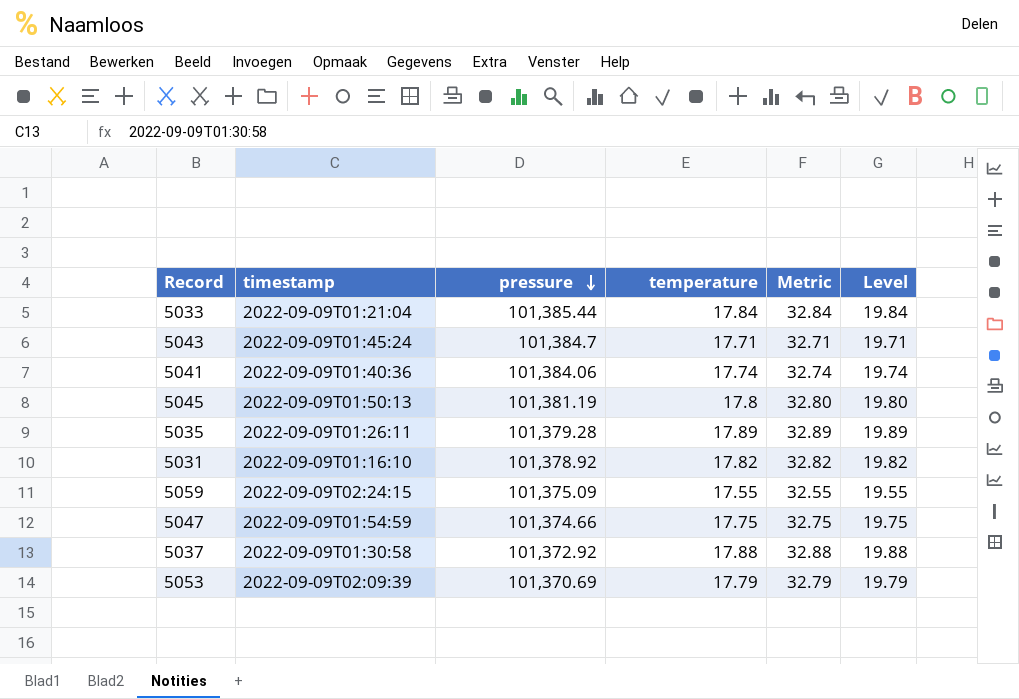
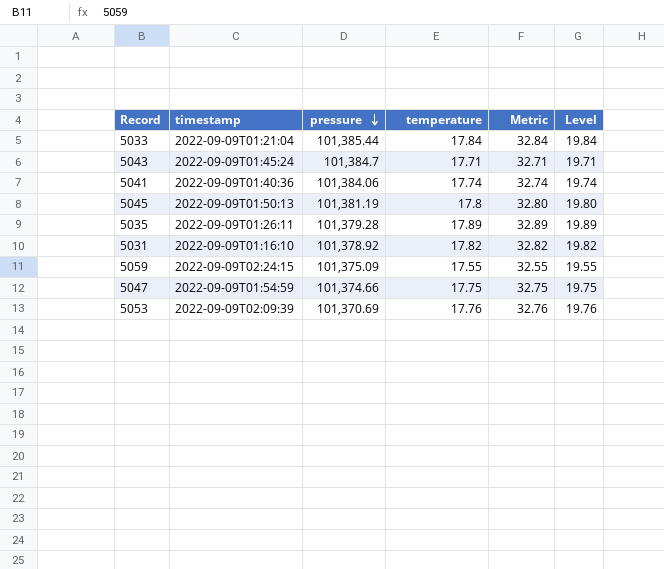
row 5037: 2022-09-09T01:30:58 | 101,372.92 | 17.88 | 32.88 | 19.88 -> none
5053 | temperature: 17.79 -> 17.76
5053 | Metric: 32.79 -> 32.76
5053 | Level: 19.79 -> 19.76

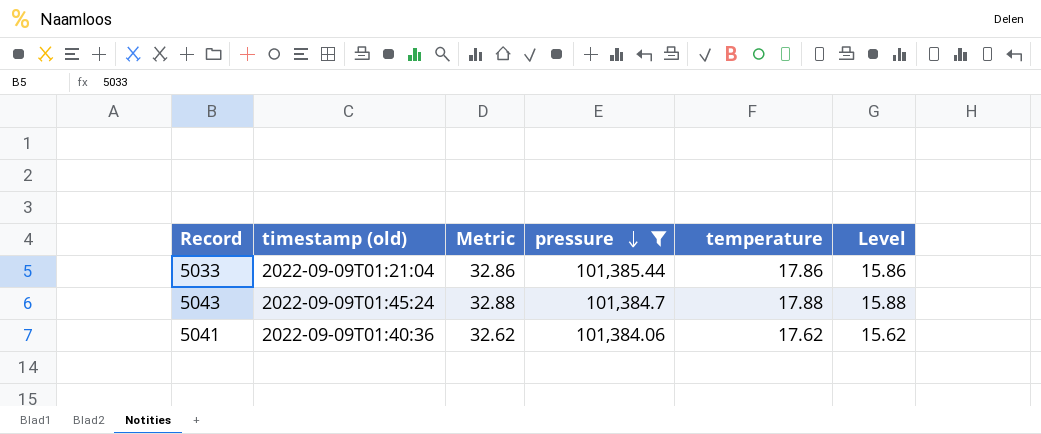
filter: none -> pressure >= 101,384.06
column name: timestamp -> timestamp (old)
column Metric | position: 5 -> 3
column Level | formula: [temperature] + 2 -> [temperature] - 2
5033 | Metric: 32.84 -> 32.86
5033 | temperature: 17.84 -> 17.86
5043 | Metric: 32.71 -> 32.88
5043 | temperature: 17.71 -> 17.88
5041 | Metric: 32.74 -> 32.62
5041 | temperature: 17.74 -> 17.62

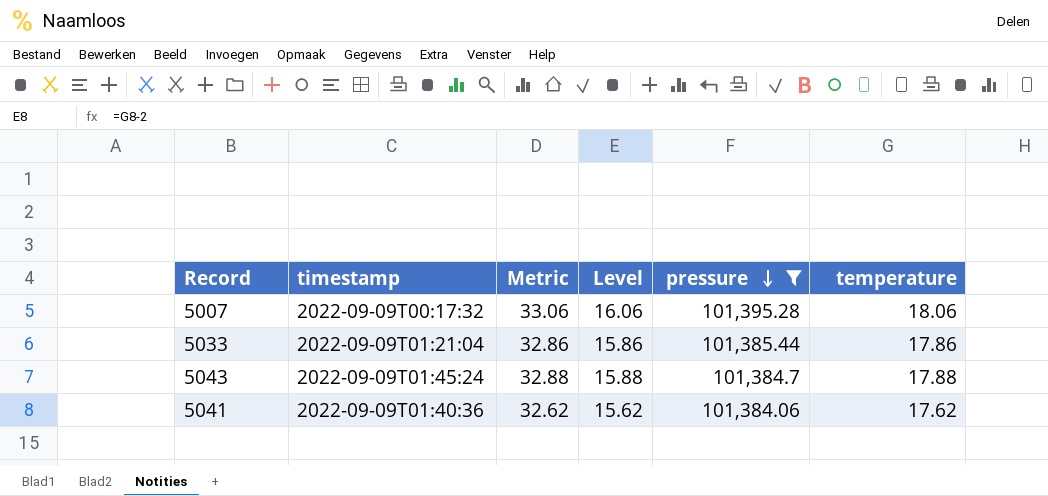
column name: timestamp (old) -> timestamp
column Level | position: 6 -> 4
row 5007: none -> 2022-09-09T00:17:32 | 33.06 | 16.06 | 101,395.28 | 18.06

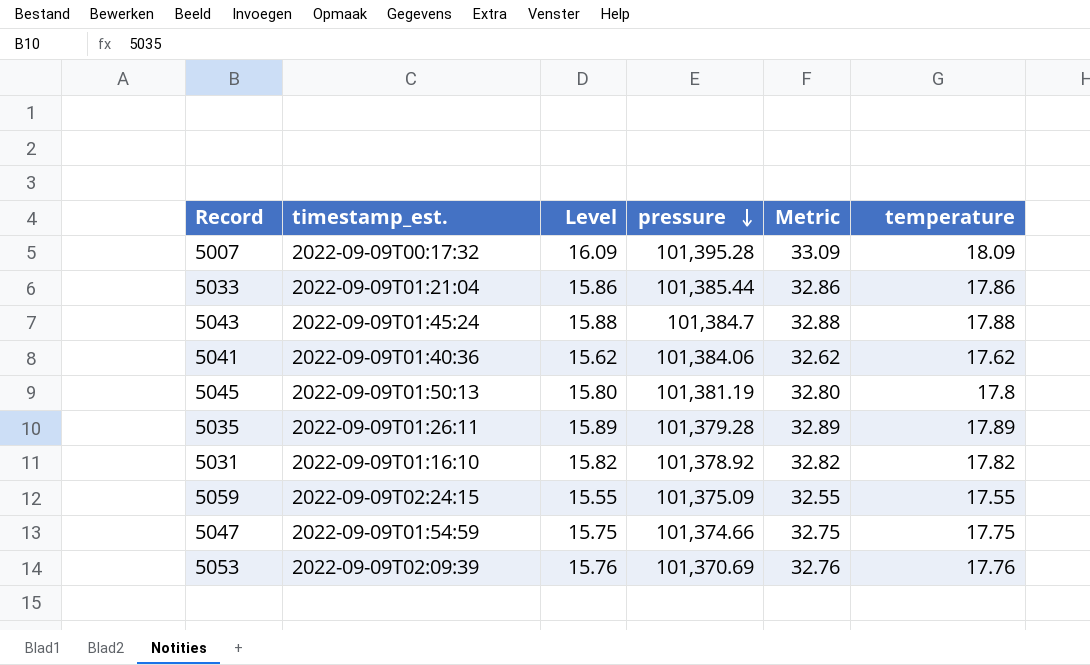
filter: pressure >= 101,384.06 -> none
column name: timestamp -> timestamp_est.
column Metric | position: 3 -> 5
5007 | Level: 16.06 -> 16.09
5007 | Metric: 33.06 -> 33.09
5007 | temperature: 18.06 -> 18.09

